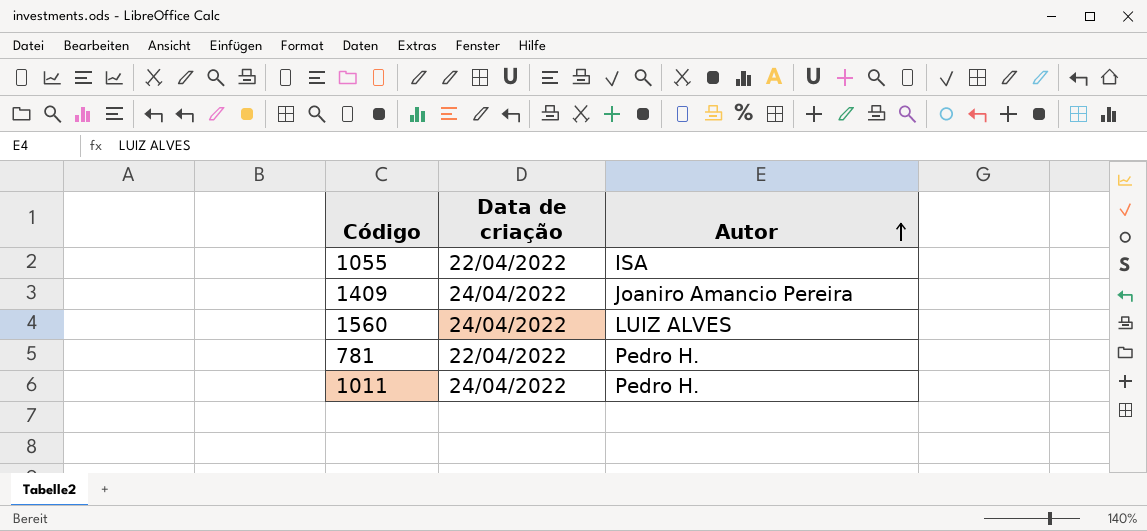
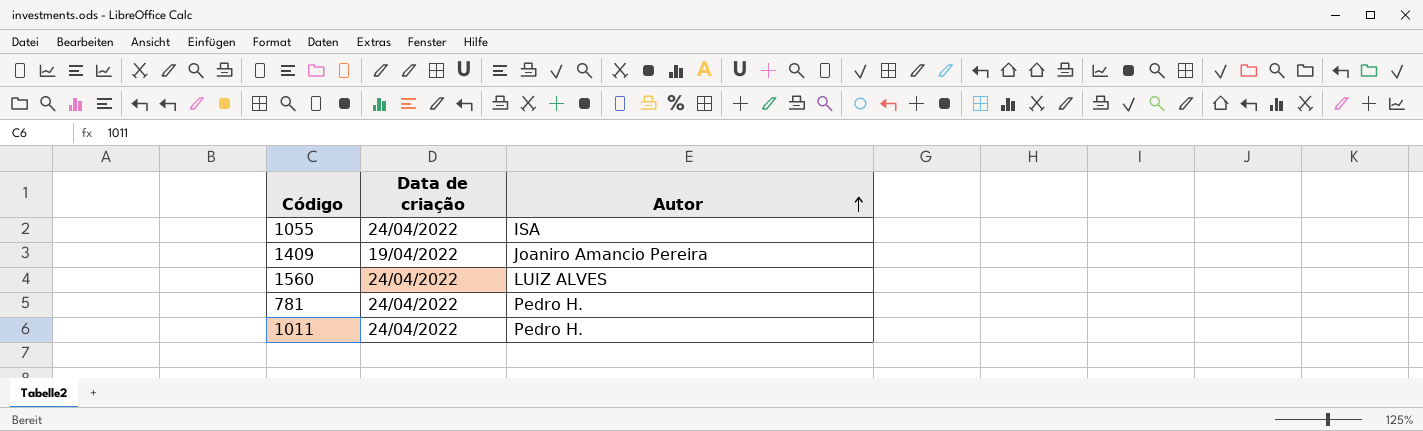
1055 | Data de criação: 22/04/2022 -> 24/04/2022
1409 | Data de criação: 24/04/2022 -> 19/04/2022
781 | Data de criação: 22/04/2022 -> 24/04/2022

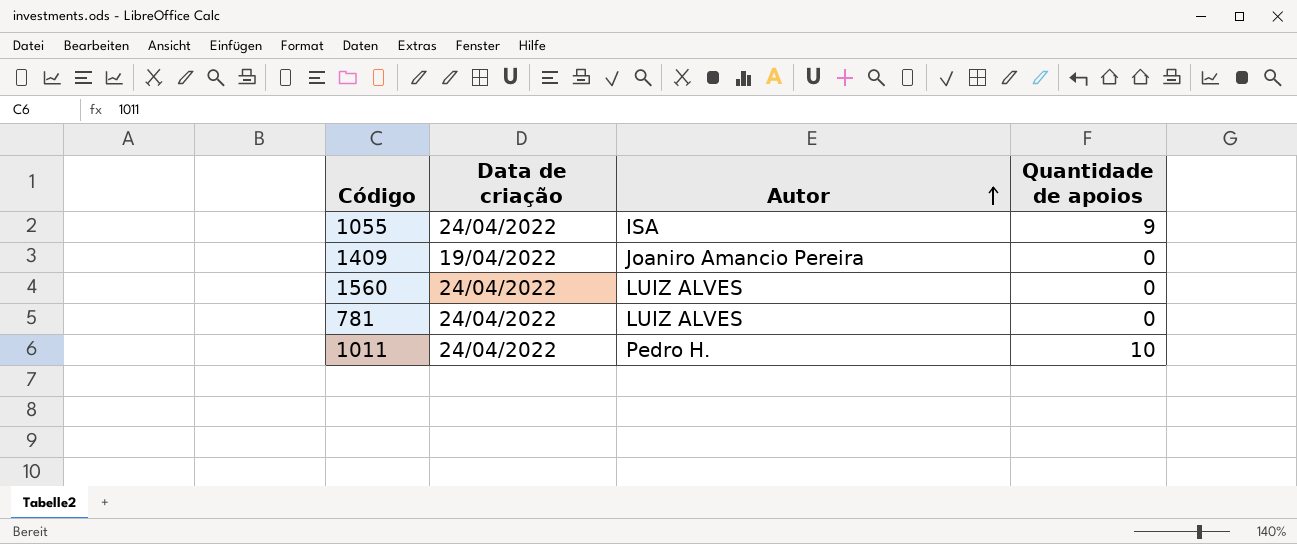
column Quantidade de apoios | position: none -> 4
781 | Autor: Pedro H. -> LUIZ ALVES

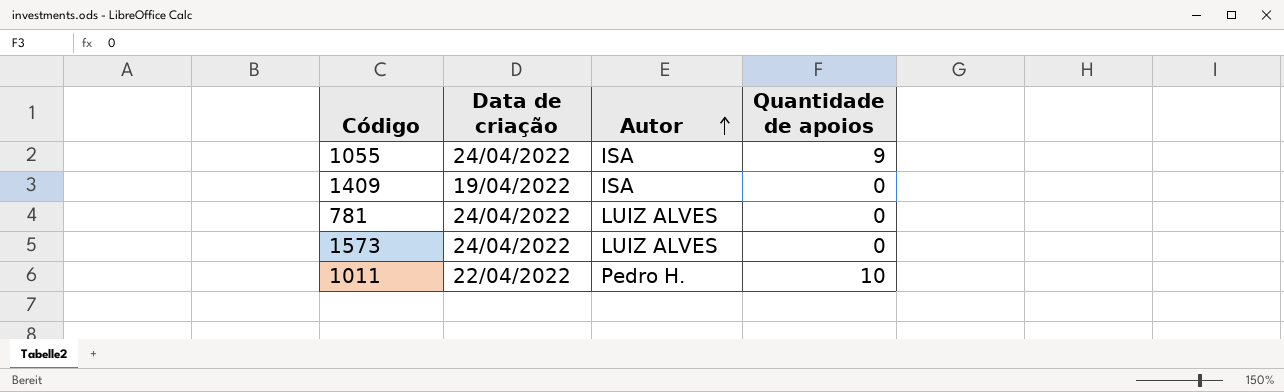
row 1560: 24/04/2022 | LUIZ ALVES | 0 -> none
1409 | Autor: Joaniro Amancio Pereira -> ISA
row 1573: none -> 24/04/2022 | LUIZ ALVES | 0
1011 | Data de criação: 24/04/2022 -> 22/04/2022

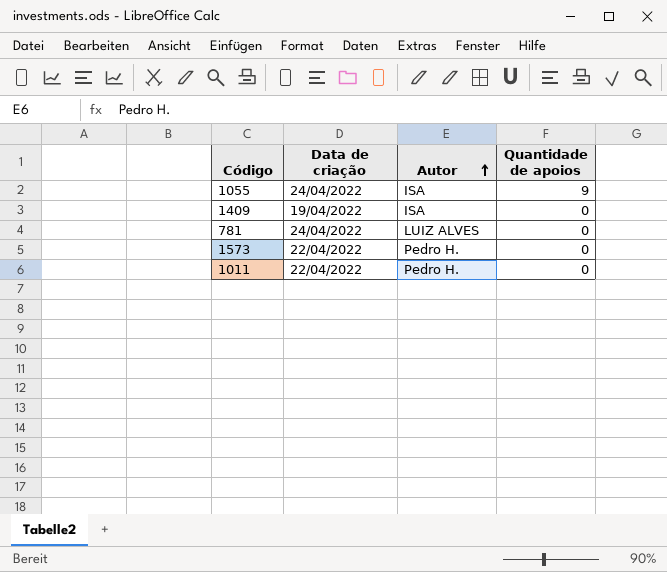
1573 | Data de criação: 24/04/2022 -> 22/04/2022
1573 | Autor: LUIZ ALVES -> Pedro H.
1011 | Quantidade de apoios: 10 -> 0

